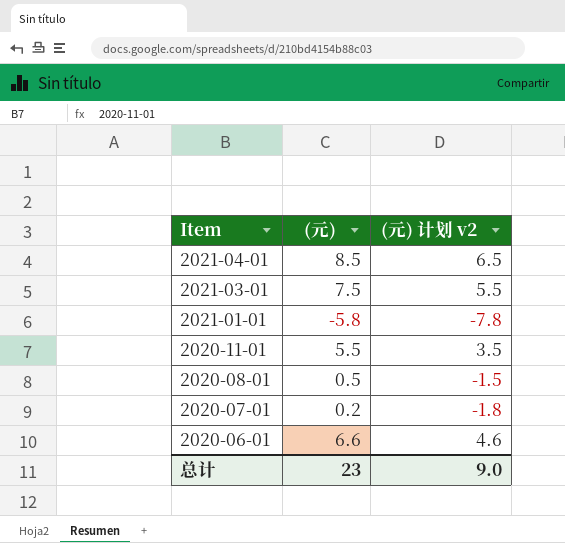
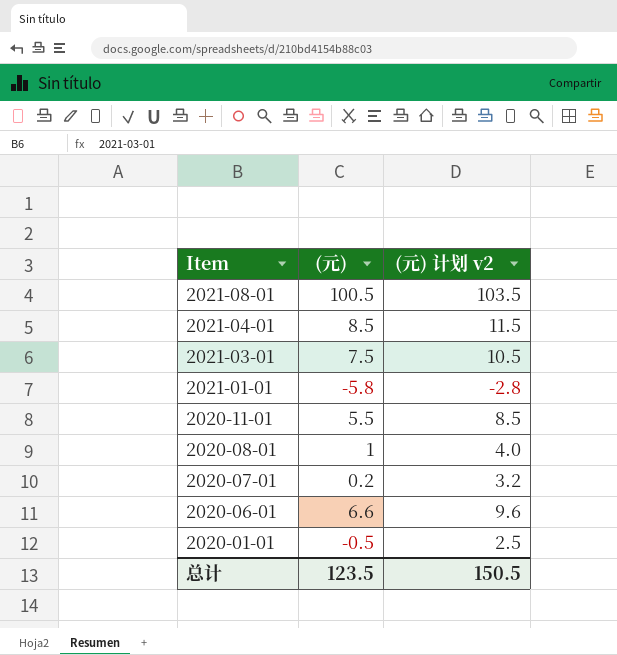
column (元) 计划 v2 | formula: [(元)] - 2 -> [(元)] + 3
row 2021-08-01: none -> 100.5 | 103.5
2020-08-01 | (元): 0.5 -> 1
row 2020-01-01: none -> -0.5 | 2.5
总计 | (元): 23 -> 123.5
总计 | (元) 计划 v2: 9.0 -> 150.5

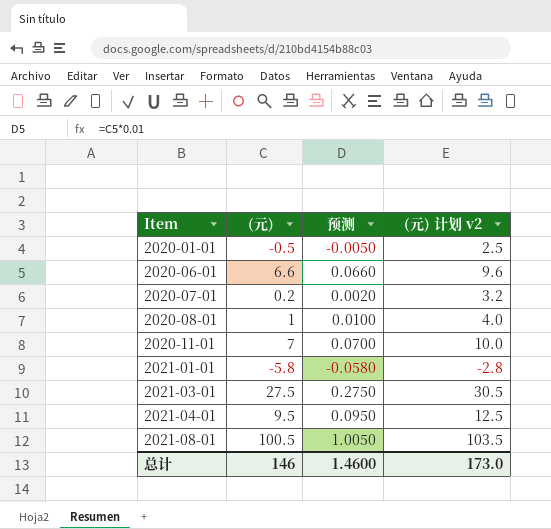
row order: Item descending -> Item ascending
column 预测 | formula: none -> [(元)] * 0.01
2020-11-01 | (元): 5.5 -> 7
2020-11-01 | (元) 计划 v2: 8.5 -> 10.0
2021-03-01 | (元): 7.5 -> 27.5
2021-03-01 | (元) 计划 v2: 10.5 -> 30.5
2021-04-01 | (元): 8.5 -> 9.5
2021-04-01 | (元) 计划 v2: 11.5 -> 12.5
总计 | (元): 123.5 -> 146
总计 | (元) 计划 v2: 150.5 -> 173.0

